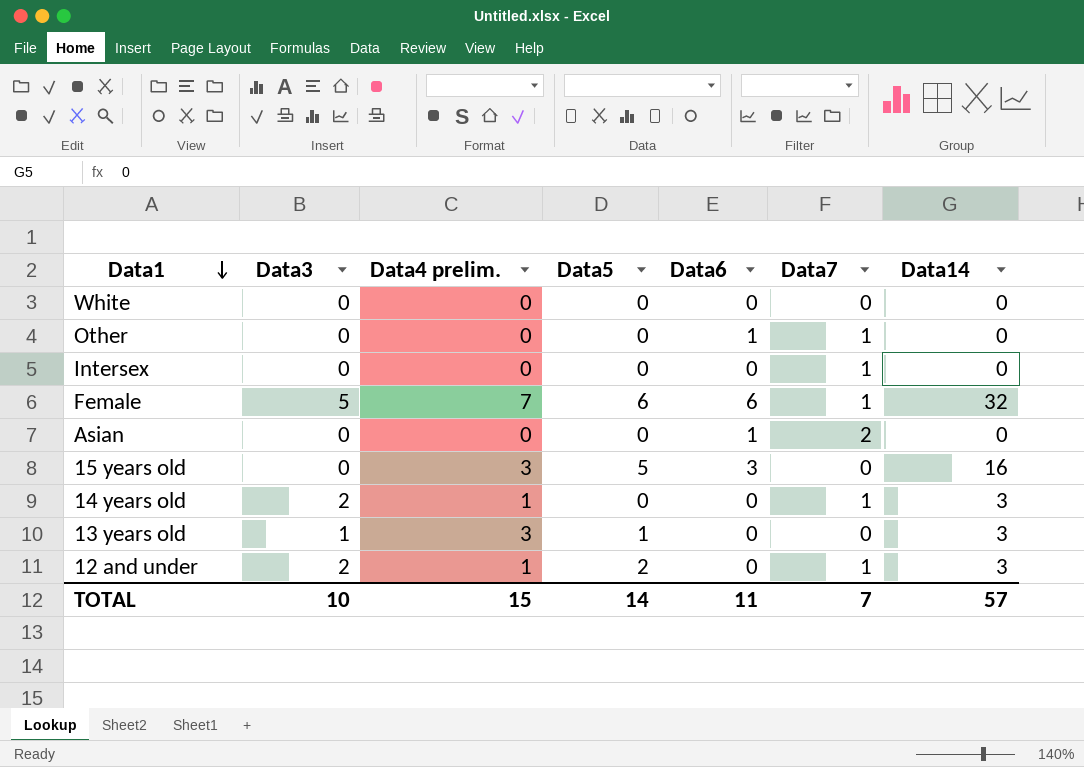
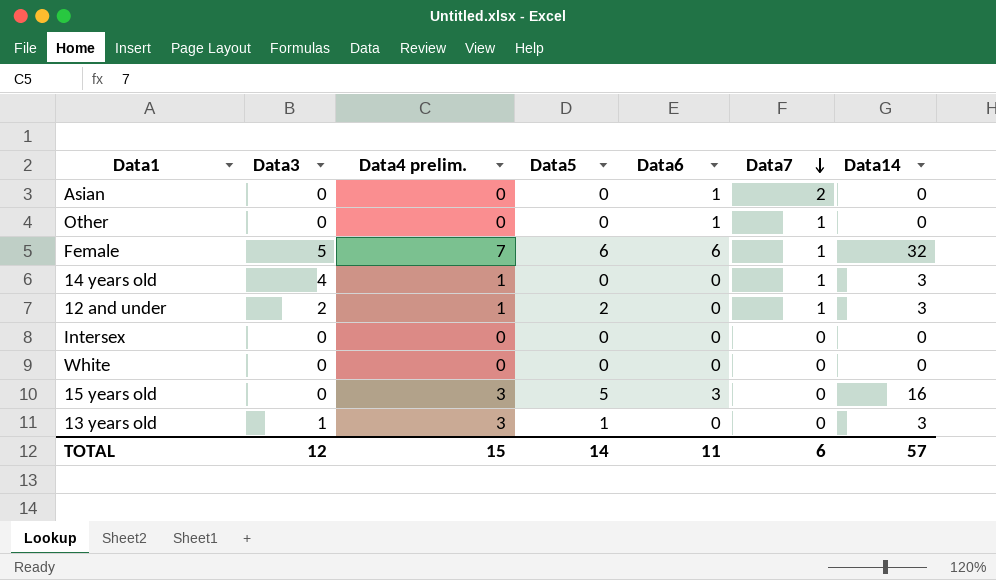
row order: Data1 descending -> Data7 descending
14 years old | Data3: 2 -> 4
Intersex | Data7: 1 -> 0
TOTAL | Data3: 10 -> 12
TOTAL | Data7: 7 -> 6

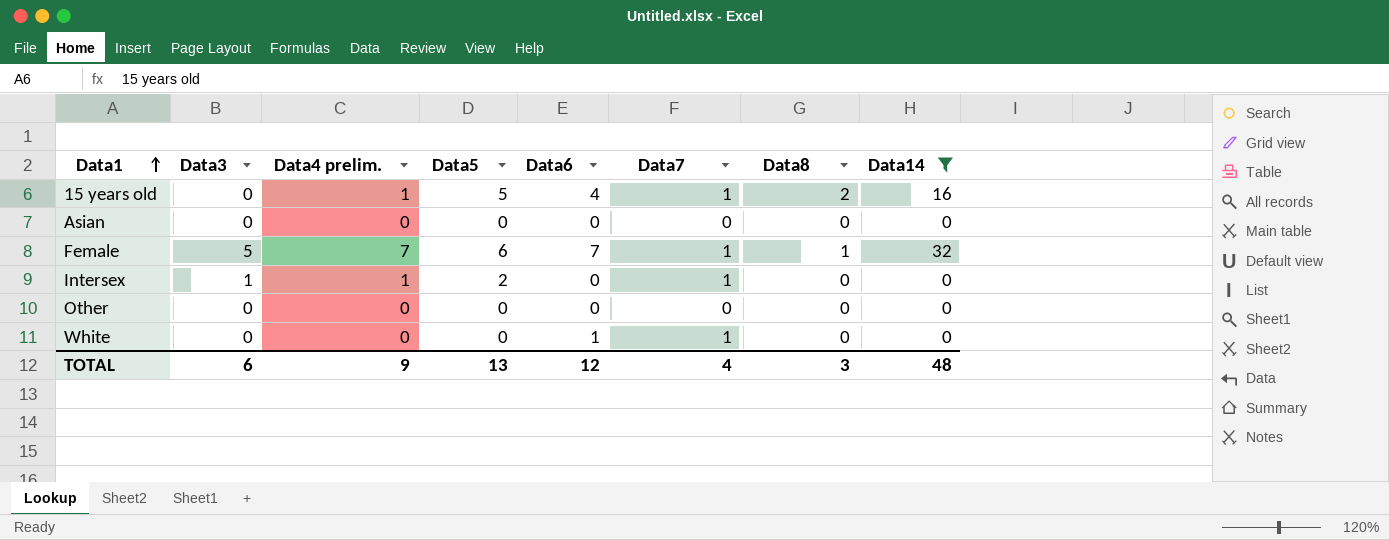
filter: none -> Data14 != 3
row order: Data7 descending -> Data1 ascending
column Data8 | position: none -> 7
15 years old | Data4 prelim.: 3 -> 1
15 years old | Data6: 3 -> 4
15 years old | Data7: 0 -> 1
Asian | Data6: 1 -> 0
Asian | Data7: 2 -> 0
Female | Data6: 6 -> 7
Intersex | Data3: 0 -> 1
Intersex | Data4 prelim.: 0 -> 1
Intersex | Data5: 0 -> 2
Intersex | Data7: 0 -> 1
Other | Data6: 1 -> 0
Other | Data7: 1 -> 0
White | Data6: 0 -> 1
White | Data7: 0 -> 1
TOTAL | Data3: 12 -> 6
TOTAL | Data4 prelim.: 15 -> 9
TOTAL | Data5: 14 -> 13
TOTAL | Data6: 11 -> 12
TOTAL | Data7: 6 -> 4
TOTAL | Data14: 57 -> 48

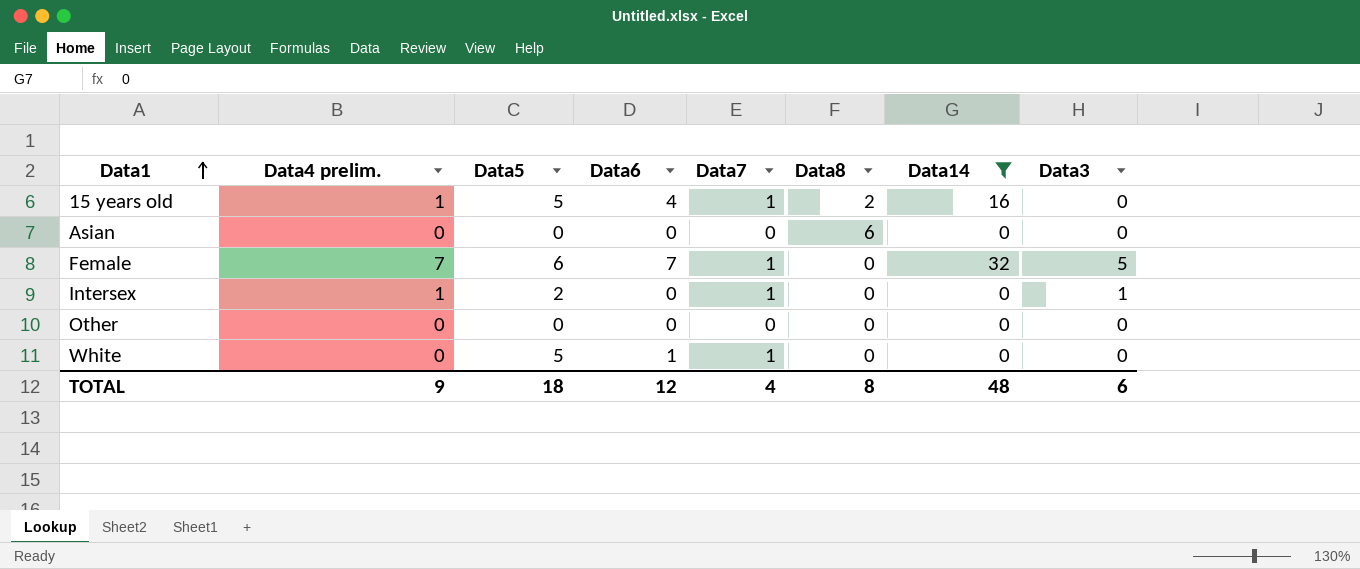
column Data3 | position: 2 -> 8
Asian | Data8: 0 -> 6
Female | Data8: 1 -> 0
White | Data5: 0 -> 5
TOTAL | Data5: 13 -> 18
TOTAL | Data8: 3 -> 8

